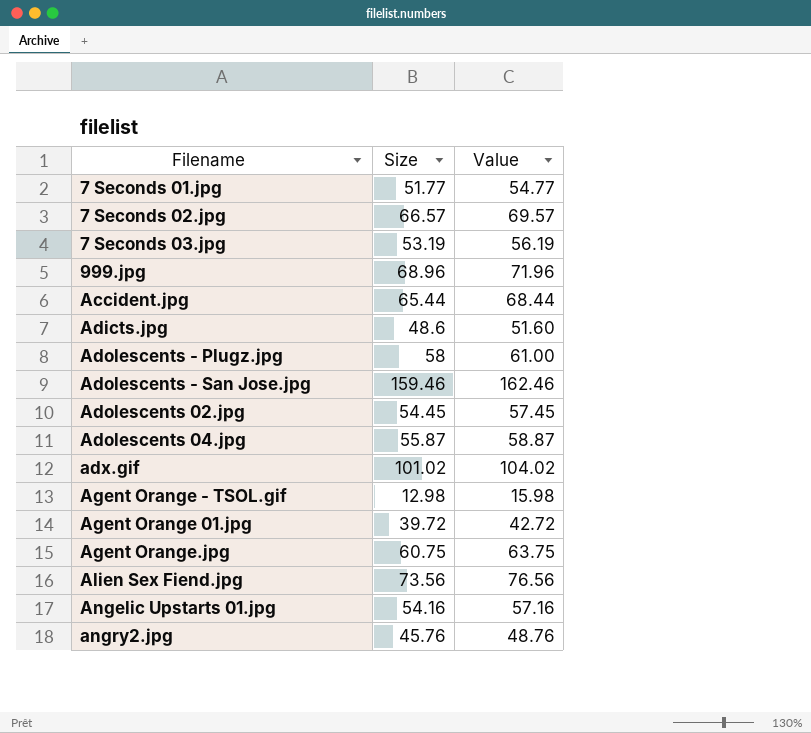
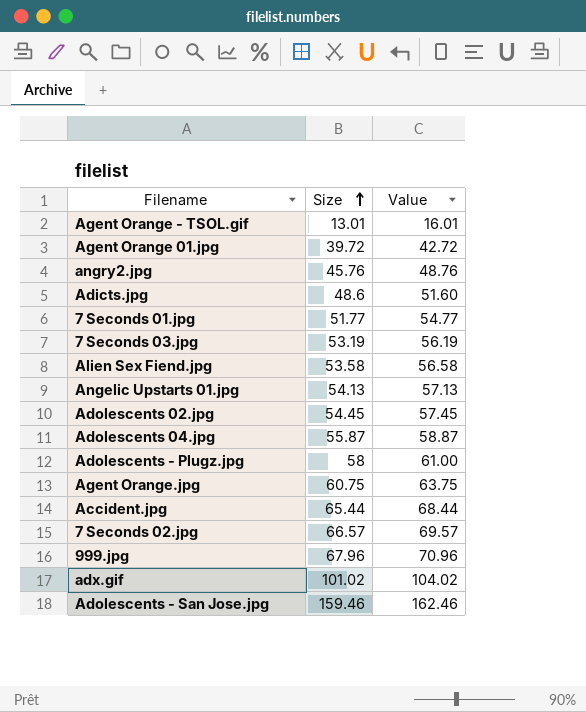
row order: none -> Size ascending
Agent Orange - TSOL.gif | Size: 12.98 -> 13.01
Agent Orange - TSOL.gif | Value: 15.98 -> 16.01
Alien Sex Fiend.jpg | Size: 73.56 -> 53.58
Alien Sex Fiend.jpg | Value: 76.56 -> 56.58
Angelic Upstarts 01.jpg | Size: 54.16 -> 54.13
Angelic Upstarts 01.jpg | Value: 57.16 -> 57.13
999.jpg | Size: 68.96 -> 67.96
999.jpg | Value: 71.96 -> 70.96

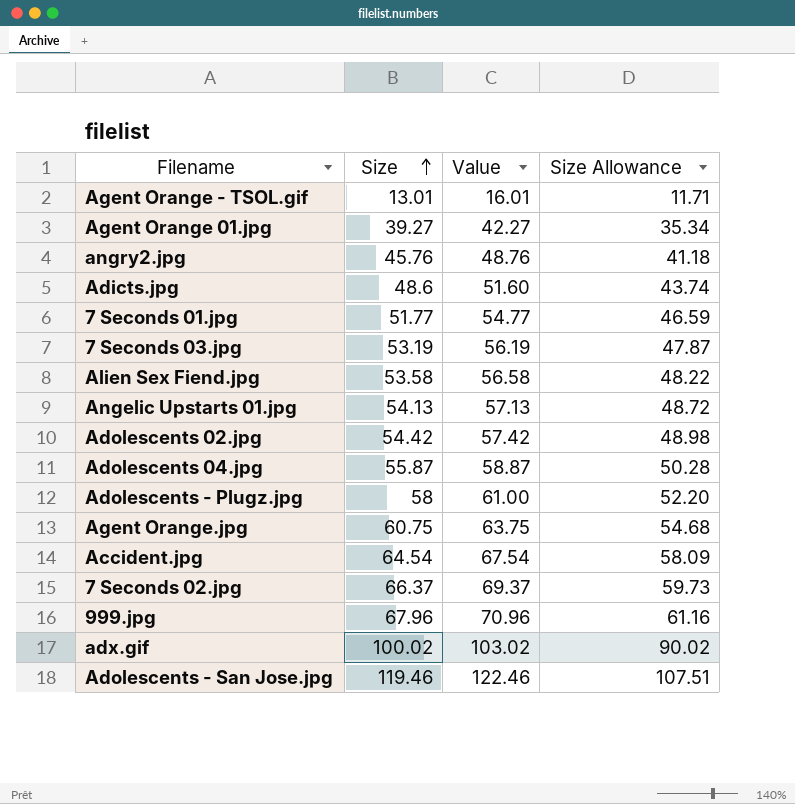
column Size Allowance | formula: none -> [Size] * 0.9
Agent Orange 01.jpg | Size: 39.72 -> 39.27
Agent Orange 01.jpg | Value: 42.72 -> 42.27
Adolescents 02.jpg | Size: 54.45 -> 54.42
Adolescents 02.jpg | Value: 57.45 -> 57.42
Accident.jpg | Size: 65.44 -> 64.54
Accident.jpg | Value: 68.44 -> 67.54
7 Seconds 02.jpg | Size: 66.57 -> 66.37
7 Seconds 02.jpg | Value: 69.57 -> 69.37
adx.gif | Size: 101.02 -> 100.02
adx.gif | Value: 104.02 -> 103.02
Adolescents - San Jose.jpg | Size: 159.46 -> 119.46
Adolescents - San Jose.jpg | Value: 162.46 -> 122.46

